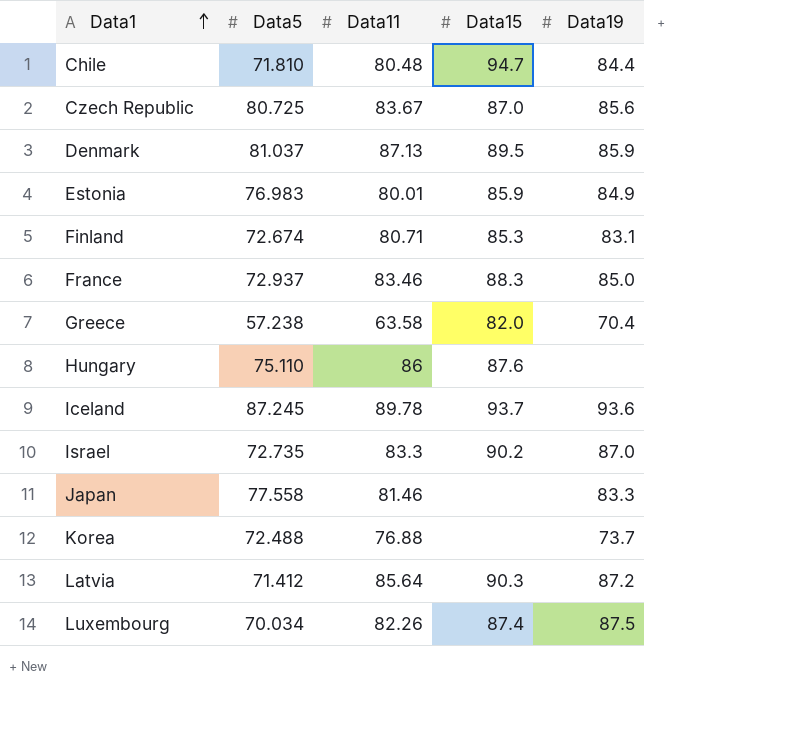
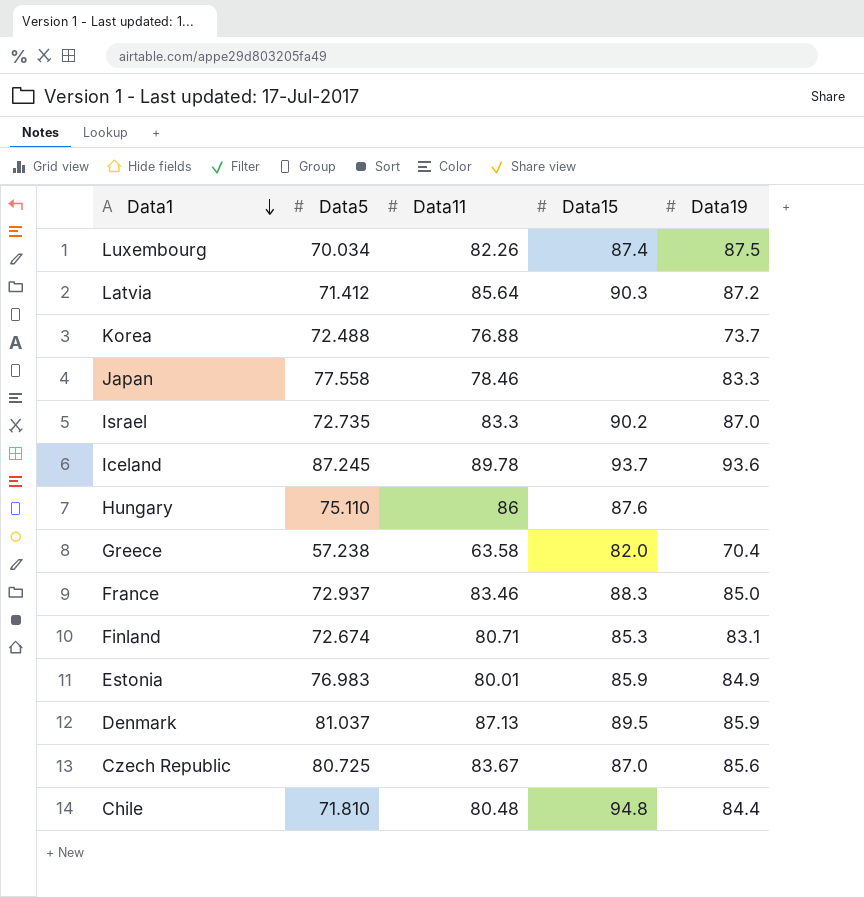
row order: Data1 ascending -> Data1 descending
Japan | Data11: 81.46 -> 78.46
Chile | Data15: 94.7 -> 94.8

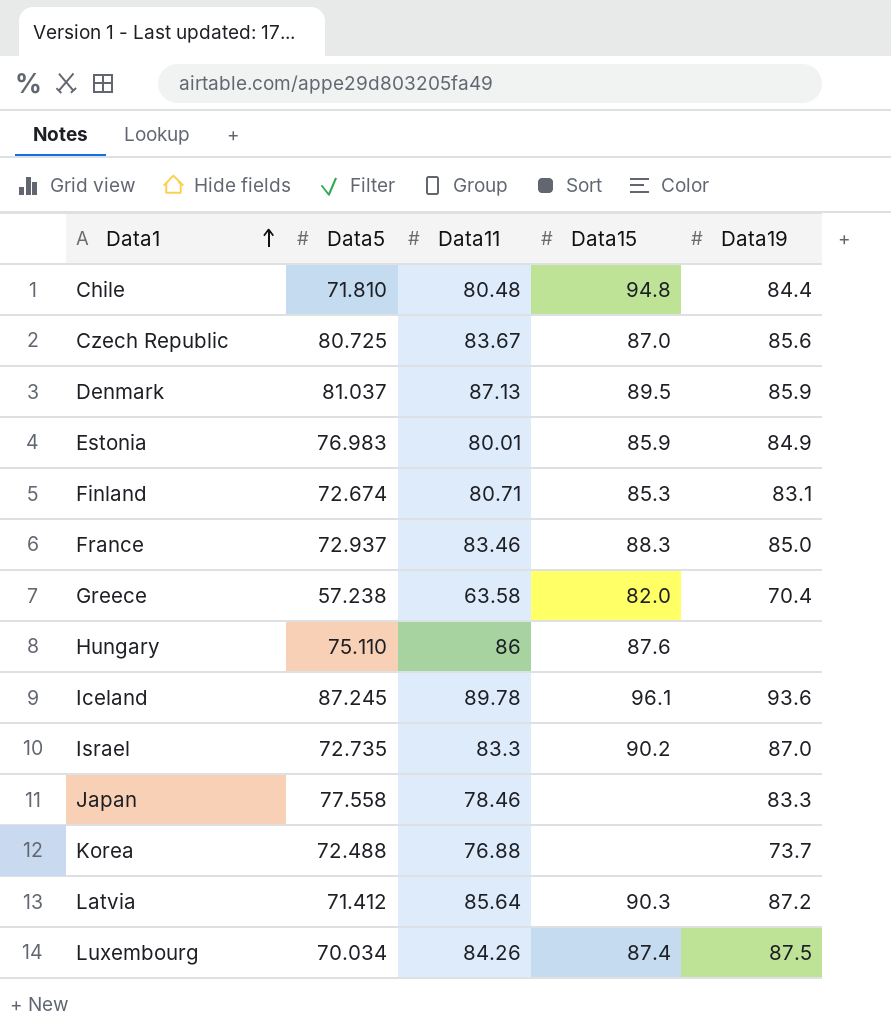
row order: Data1 descending -> Data1 ascending
Iceland | Data15: 93.7 -> 96.1
Luxembourg | Data11: 82.26 -> 84.26

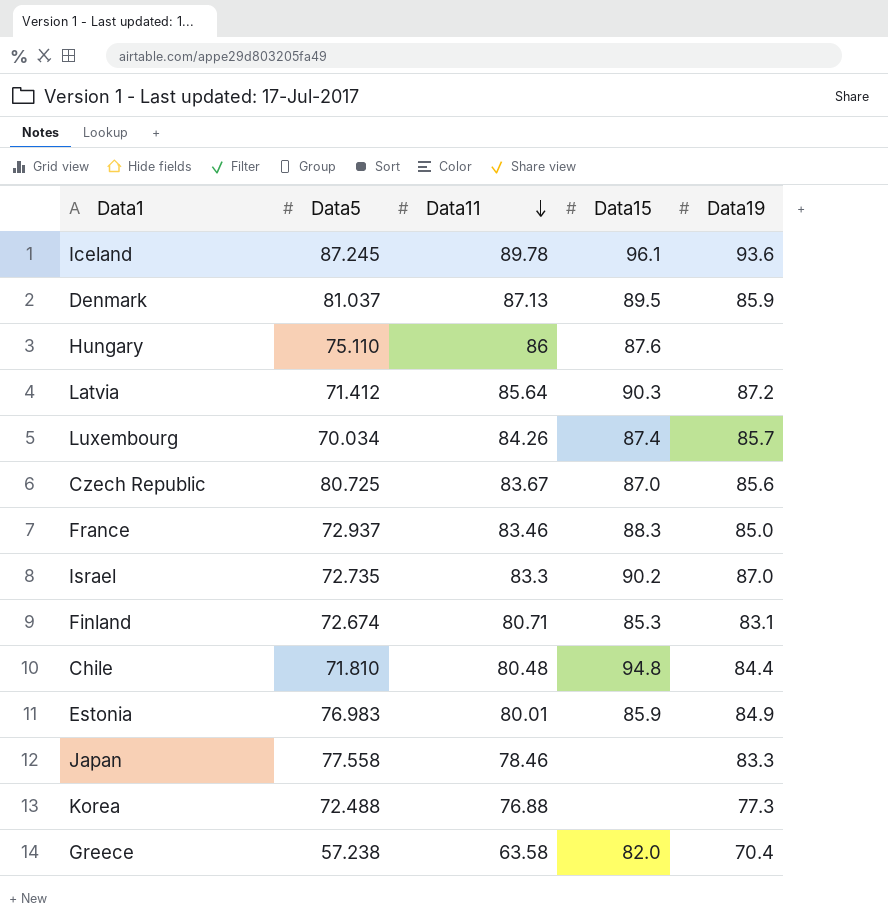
row order: Data1 ascending -> Data11 descending
Luxembourg | Data19: 87.5 -> 85.7
Korea | Data19: 73.7 -> 77.3

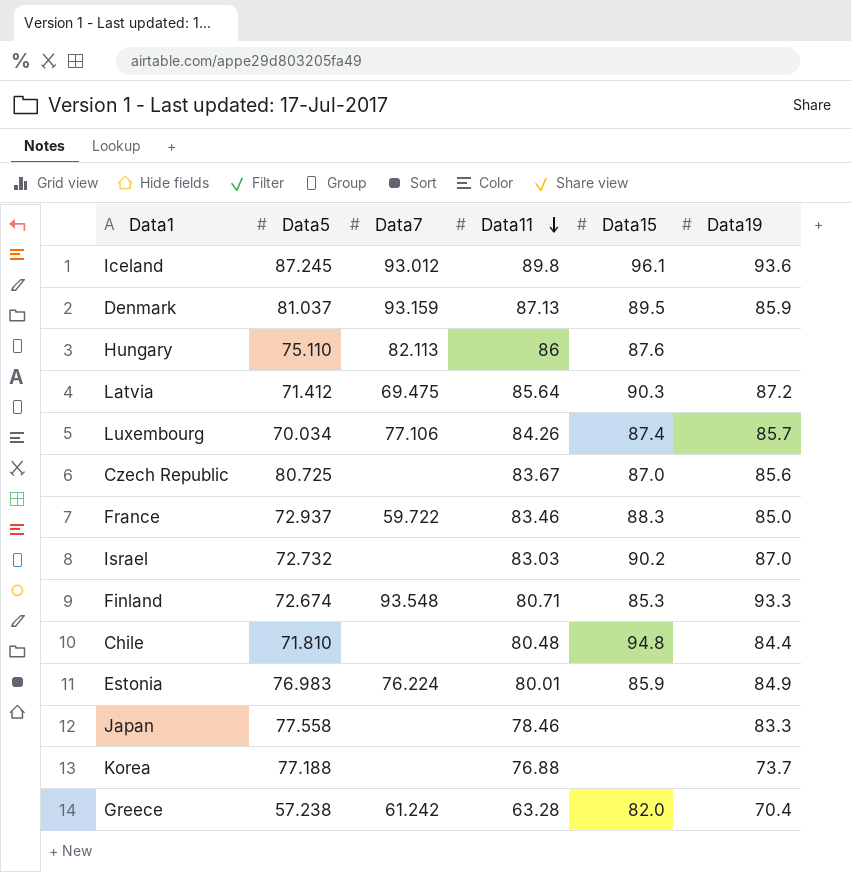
column Data7 | position: none -> 3
Iceland | Data11: 89.78 -> 89.8
Israel | Data5: 72.735 -> 72.732
Israel | Data11: 83.3 -> 83.03
Finland | Data19: 83.1 -> 93.3
Korea | Data5: 72.488 -> 77.188
Korea | Data19: 77.3 -> 73.7
Greece | Data11: 63.58 -> 63.28

